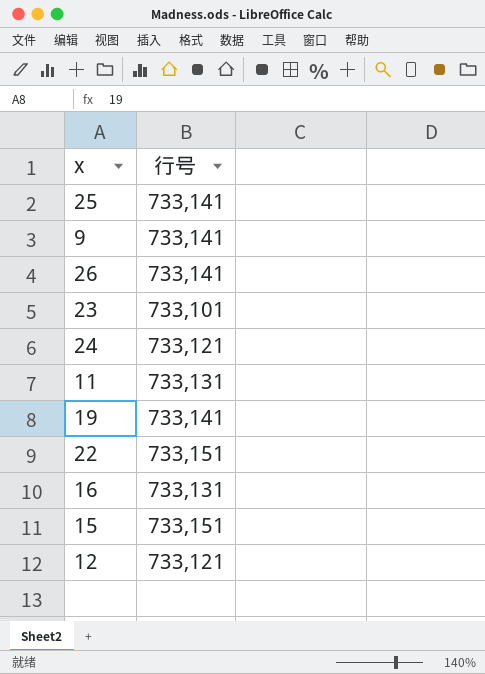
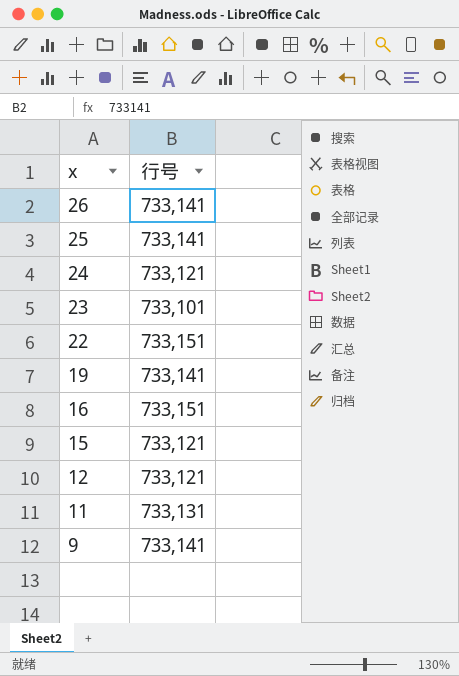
row order: none -> x descending
16 | 行号: 733,131 -> 733,151
15 | 行号: 733,151 -> 733,121

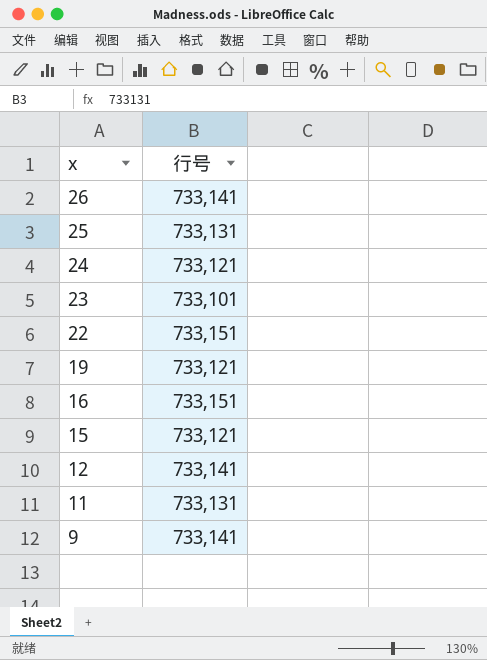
25 | 行号: 733,141 -> 733,131
19 | 行号: 733,141 -> 733,121
12 | 行号: 733,121 -> 733,141

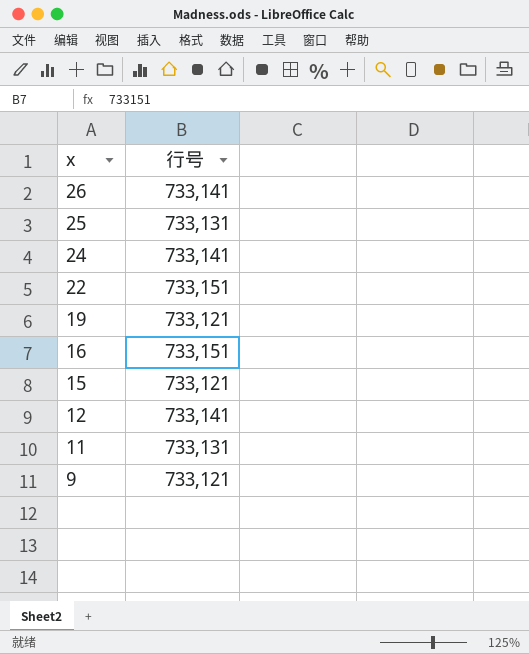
row 23: 733,101 -> none
24 | 行号: 733,121 -> 733,141
9 | 行号: 733,141 -> 733,121

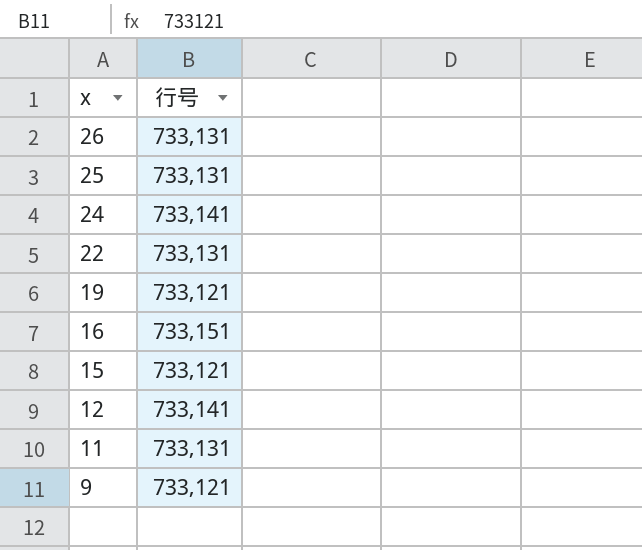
26 | 行号: 733,141 -> 733,131
22 | 行号: 733,151 -> 733,131

